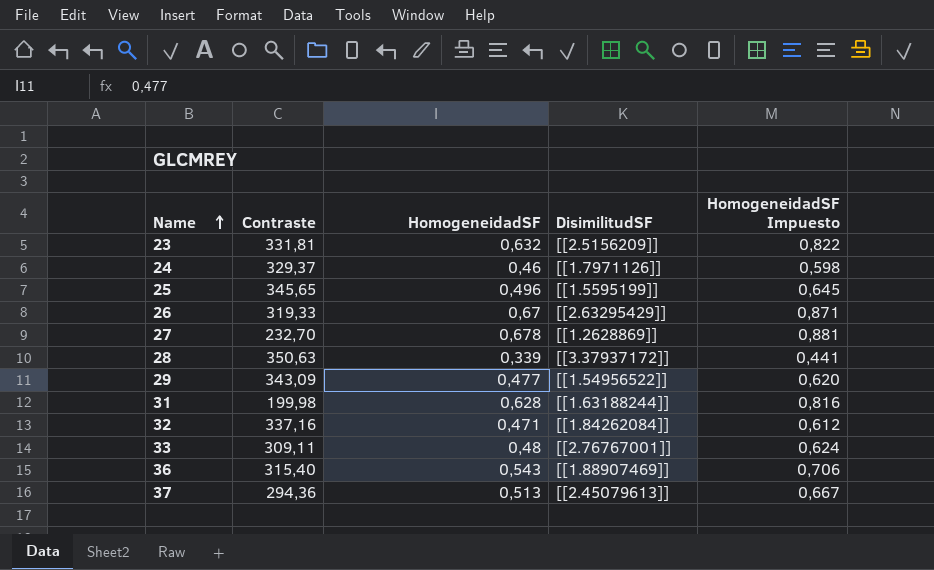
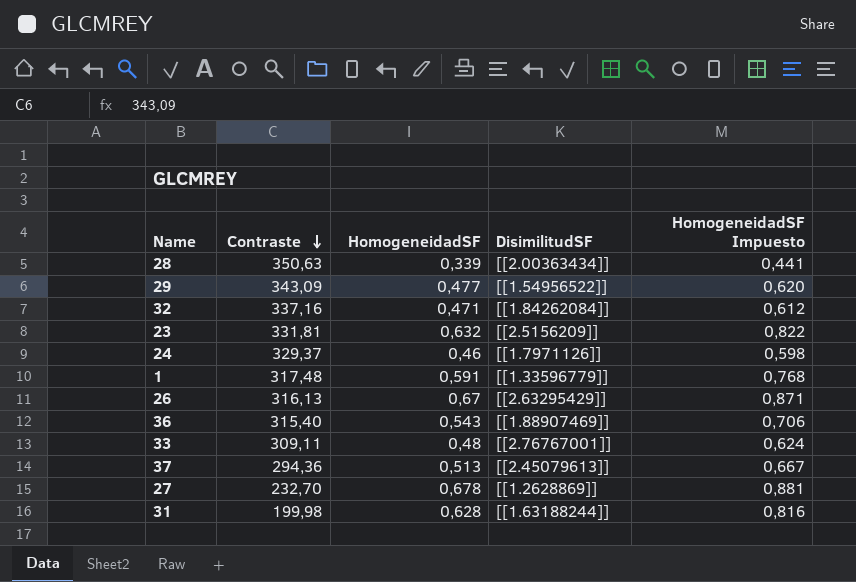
row order: Name ascending -> Contraste descending
row 25: 345,65 | 0,496 | [[1.5595199]] | 0,645 -> none
28 | DisimilitudSF: [[3.37937172]] -> [[2.00363434]]
row 1: none -> 317,48 | 0,591 | [[1.33596779]] | 0,768
26 | Contraste: 319,33 -> 316,13

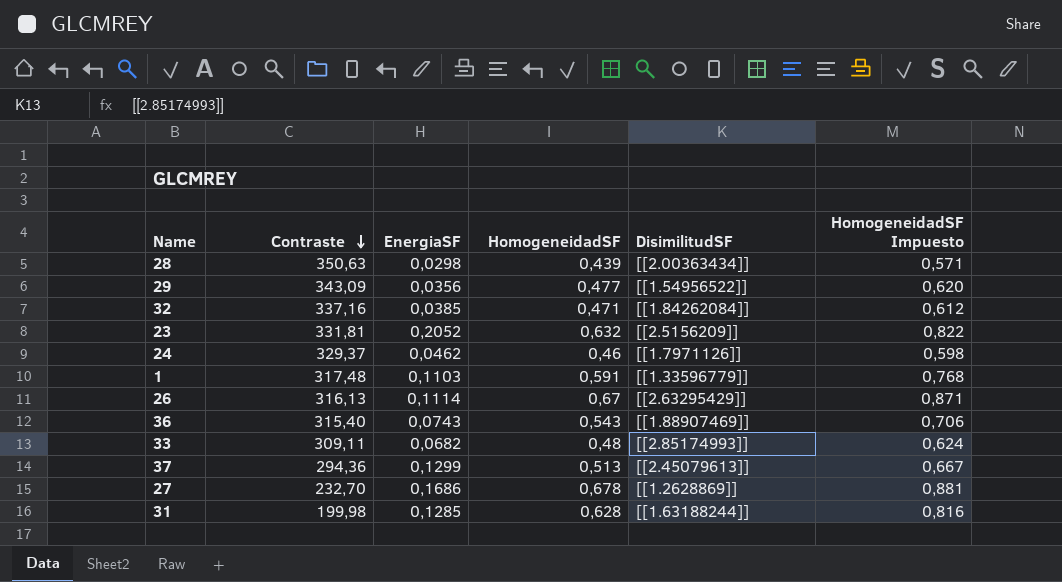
column EnergiaSF | position: none -> 3
28 | HomogeneidadSF: 0,339 -> 0,439
28 | HomogeneidadSF Impuesto: 0,441 -> 0,571
33 | DisimilitudSF: [[2.76767001]] -> [[2.85174993]]

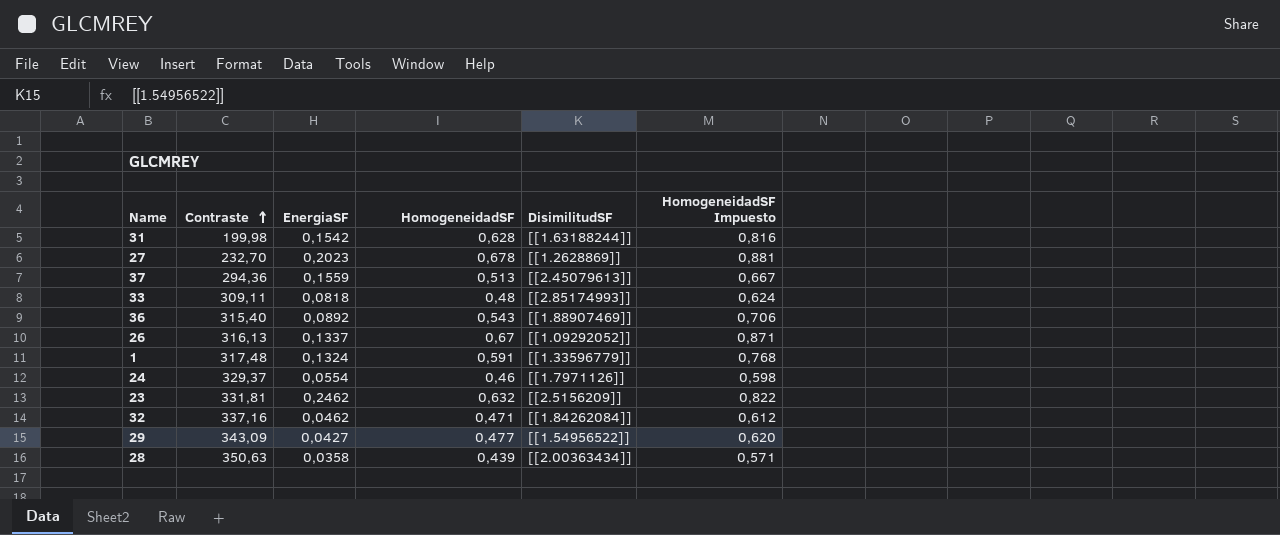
row order: Contraste descending -> Contraste ascending
31 | EnergiaSF: 0,1285 -> 0,1542
27 | EnergiaSF: 0,1686 -> 0,2023
37 | EnergiaSF: 0,1299 -> 0,1559
33 | EnergiaSF: 0,0682 -> 0,0818
36 | EnergiaSF: 0,0743 -> 0,0892
26 | EnergiaSF: 0,1114 -> 0,1337
26 | DisimilitudSF: [[2.63295429]] -> [[1.09292052]]
1 | EnergiaSF: 0,1103 -> 0,1324
24 | EnergiaSF: 0,0462 -> 0,0554
23 | EnergiaSF: 0,2052 -> 0,2462
32 | EnergiaSF: 0,0385 -> 0,0462
29 | EnergiaSF: 0,0356 -> 0,0427
28 | EnergiaSF: 0,0298 -> 0,0358

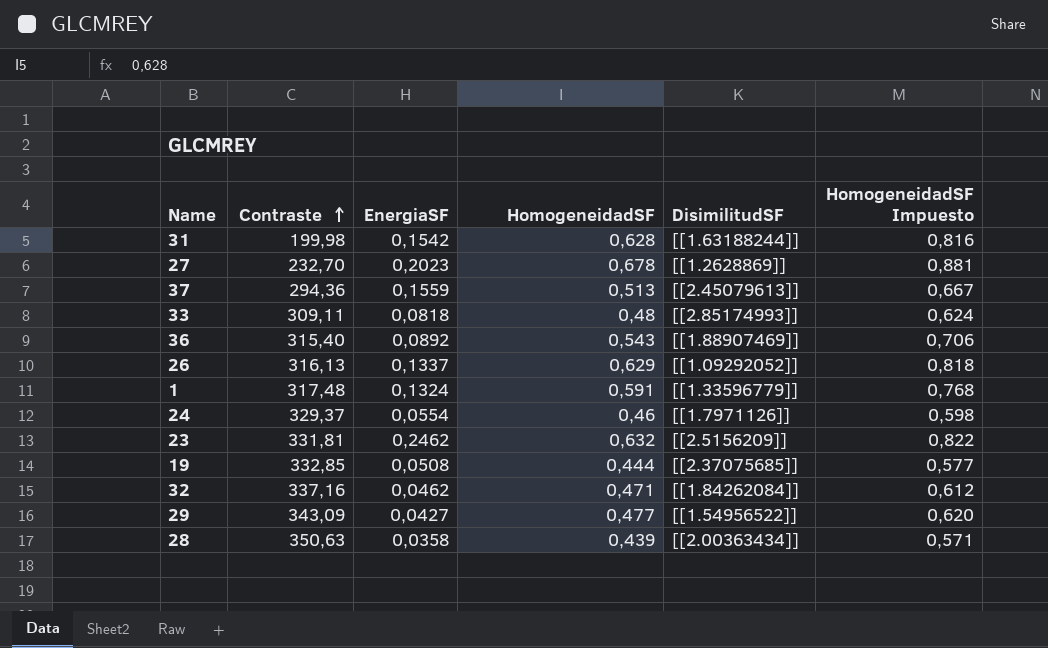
26 | HomogeneidadSF: 0,67 -> 0,629
26 | HomogeneidadSF Impuesto: 0,871 -> 0,818
row 19: none -> 332,85 | 0,0508 | 0,444 | [[2.37075685]] | 0,577

